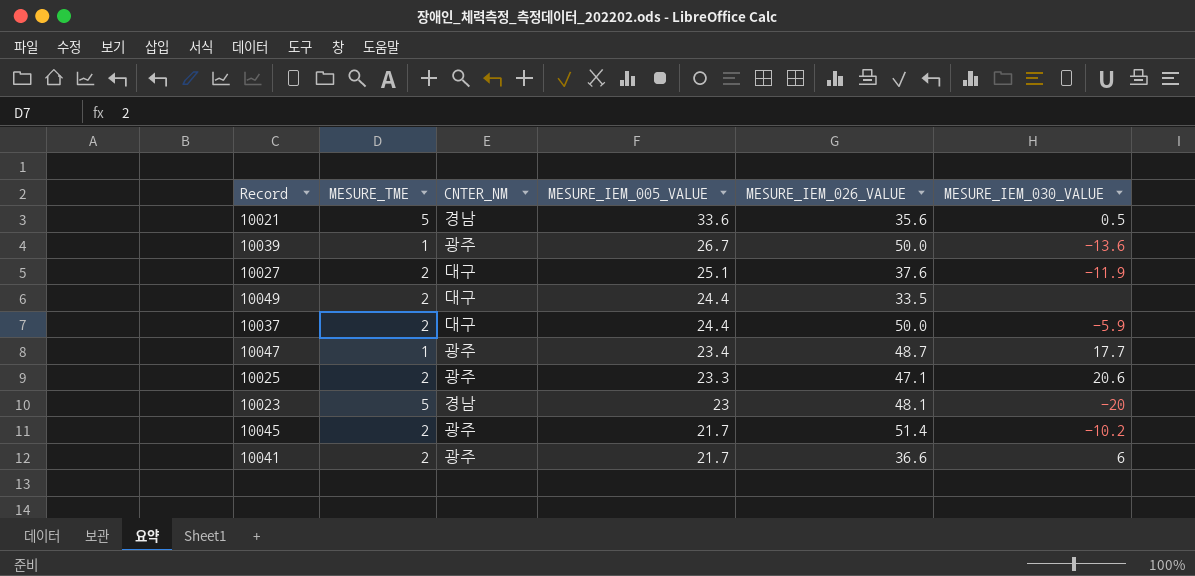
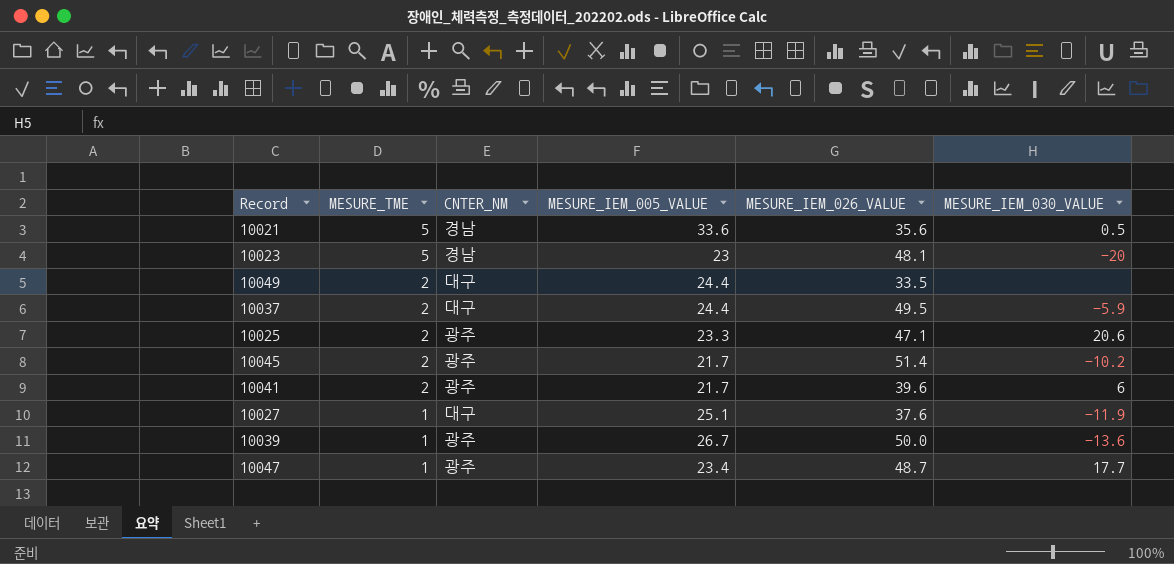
row order: MESURE_IEM_005_VALUE descending -> MESURE_TME descending
10037 | MESURE_IEM_026_VALUE: 50.0 -> 49.5
10041 | MESURE_IEM_026_VALUE: 36.6 -> 39.6
10027 | MESURE_TME: 2 -> 1

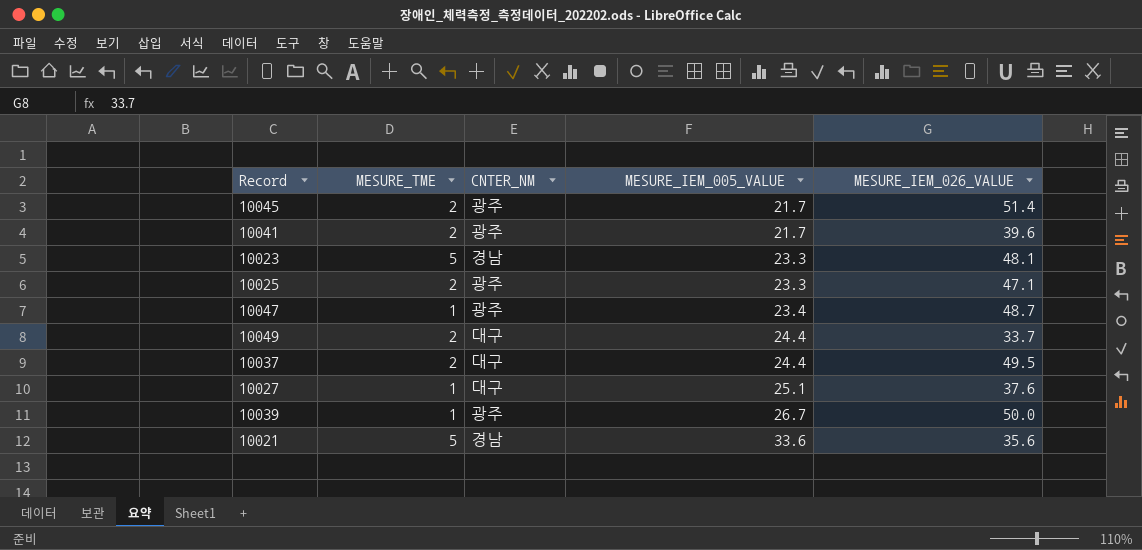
row order: MESURE_TME descending -> MESURE_IEM_005_VALUE ascending
column MESURE_IEM_030_VALUE | position: 6 -> none
10023 | MESURE_IEM_005_VALUE: 23 -> 23.3
10049 | MESURE_IEM_026_VALUE: 33.5 -> 33.7

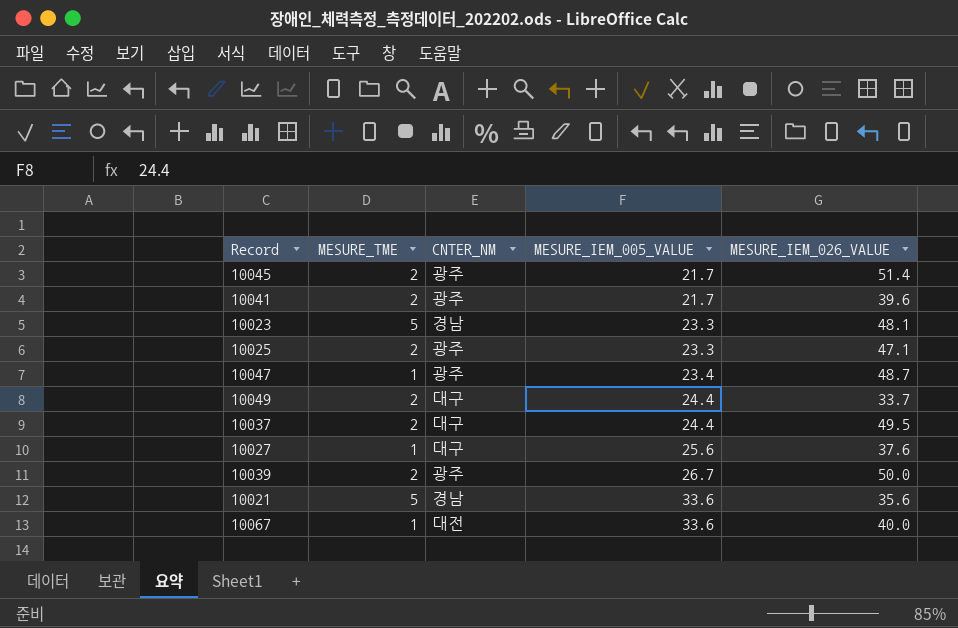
10027 | MESURE_IEM_005_VALUE: 25.1 -> 25.6
10039 | MESURE_TME: 1 -> 2
row 10067: none -> 1 | 대전 | 33.6 | 40.0

